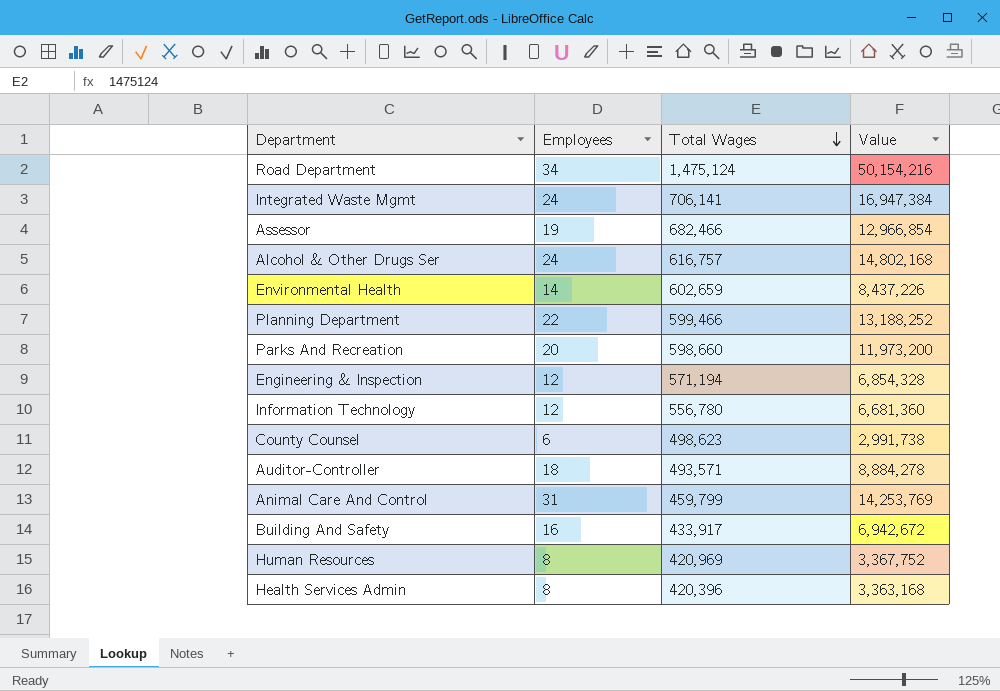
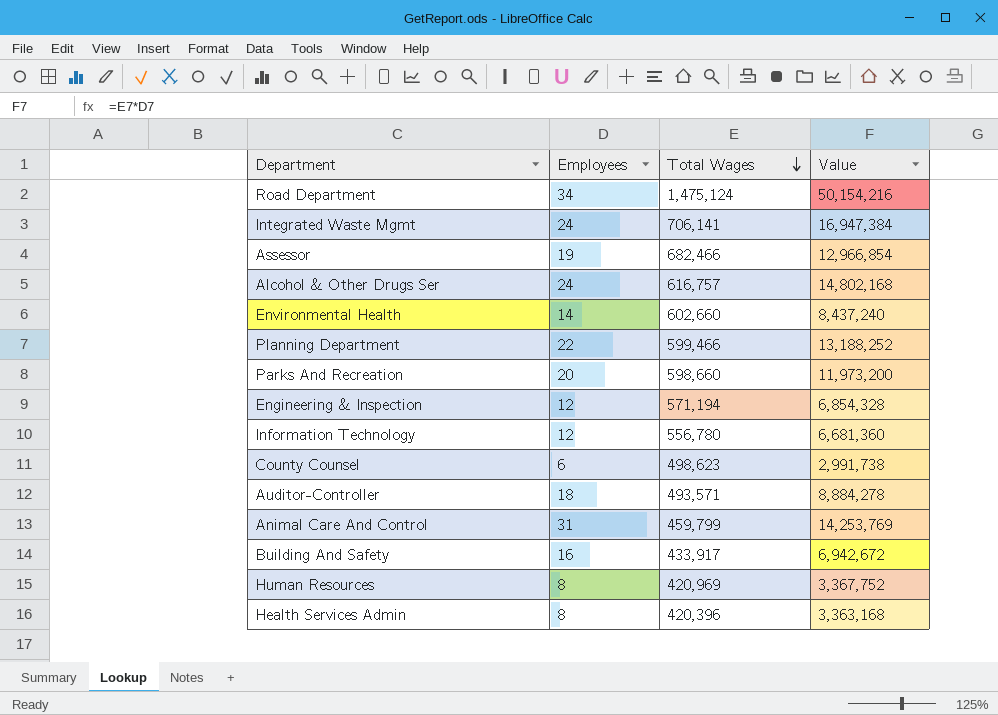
Environmental Health | Total Wages: 602,659 -> 602,660
Environmental Health | Value: 8,437,226 -> 8,437,240

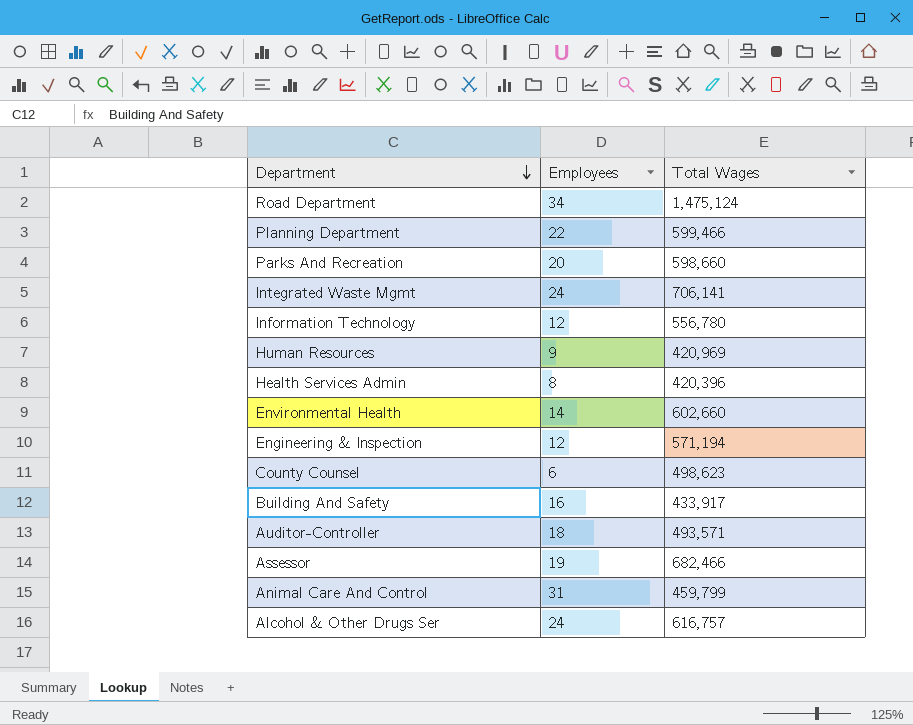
row order: Total Wages descending -> Department descending
column Value | formula: [Employees] * [Total Wages] -> none
Human Resources | Employees: 8 -> 9

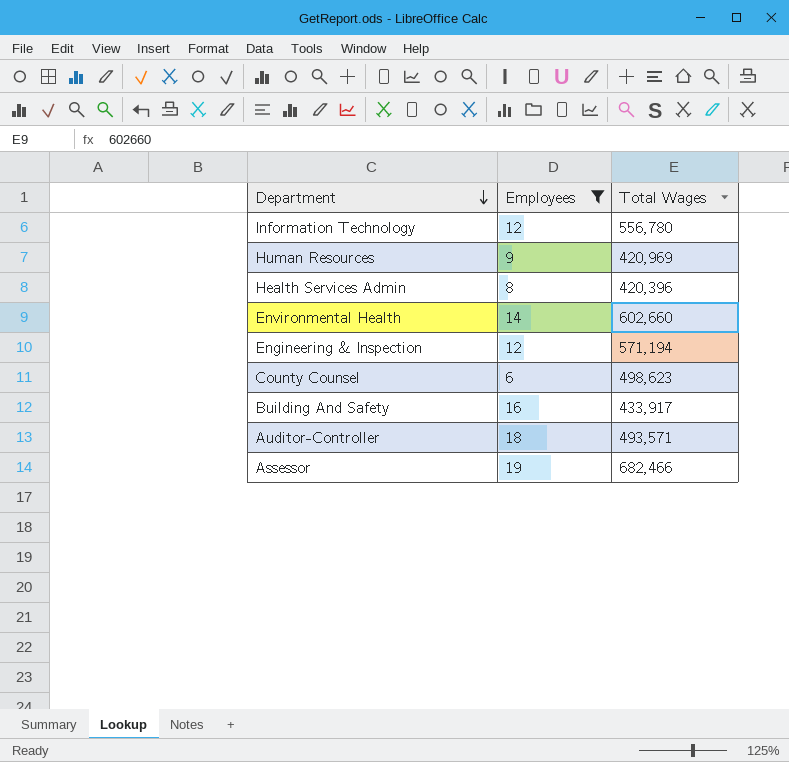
filter: none -> Employees <= 19

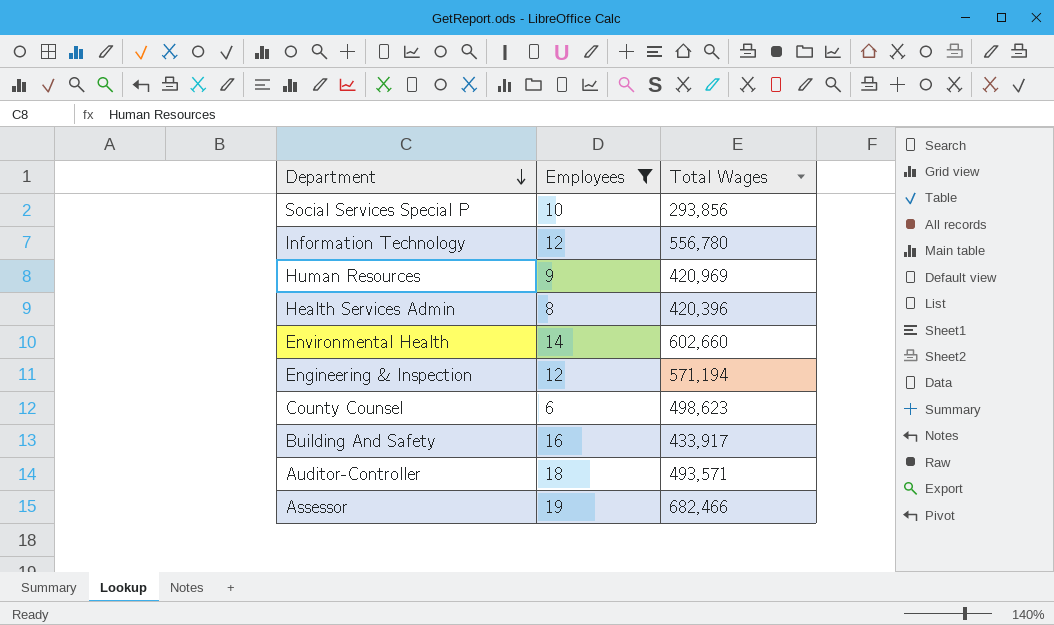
row Social Services Special P: none -> 10 | 293,856

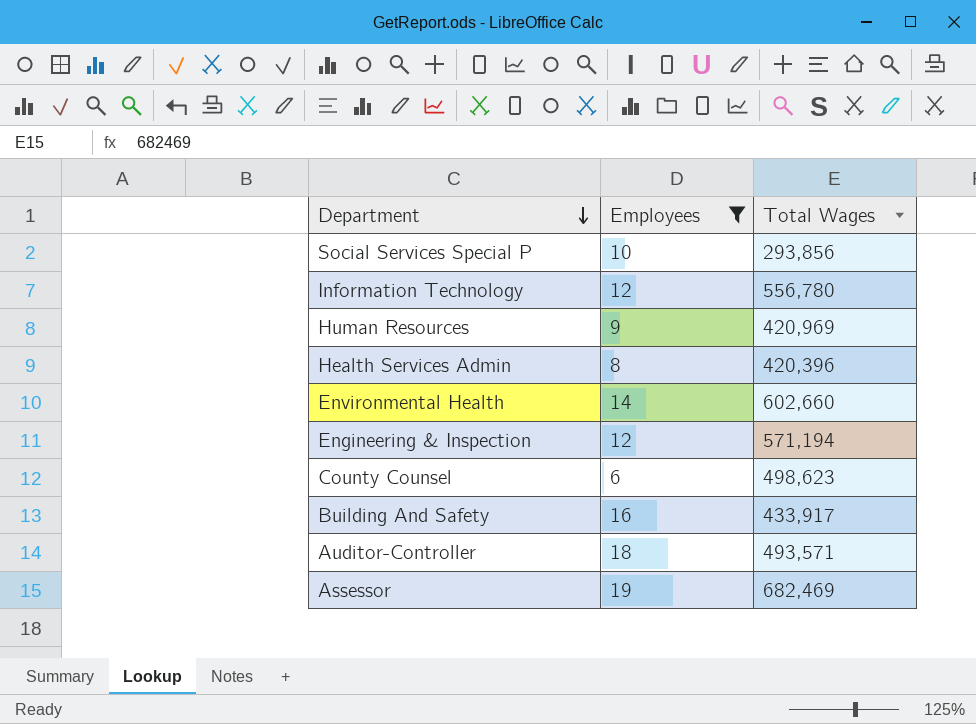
Assessor | Total Wages: 682,466 -> 682,469

